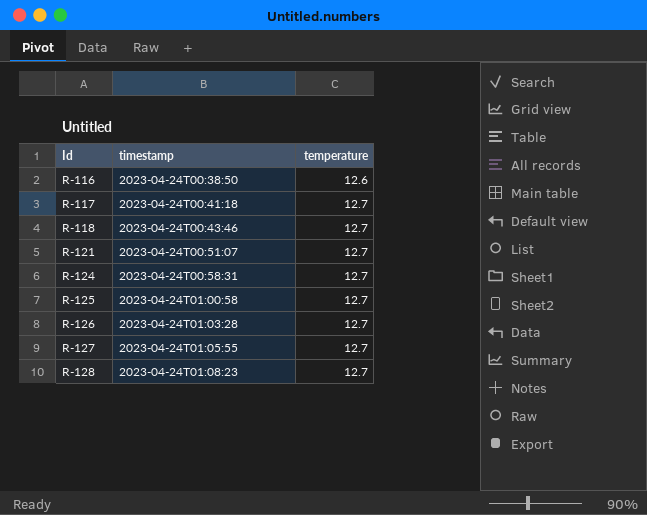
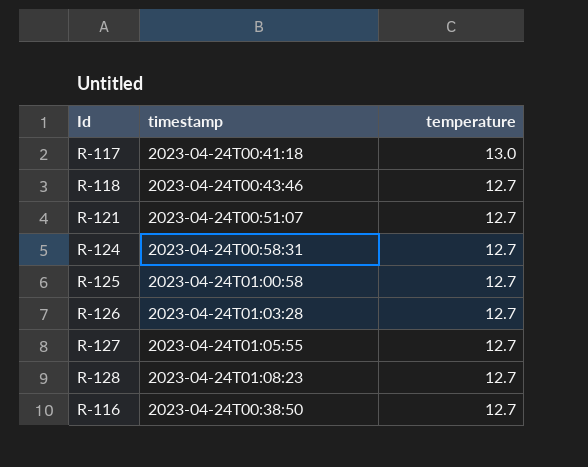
row order: Id ascending -> temperature descending
R-117 | temperature: 12.7 -> 13.0
R-116 | temperature: 12.6 -> 12.7

